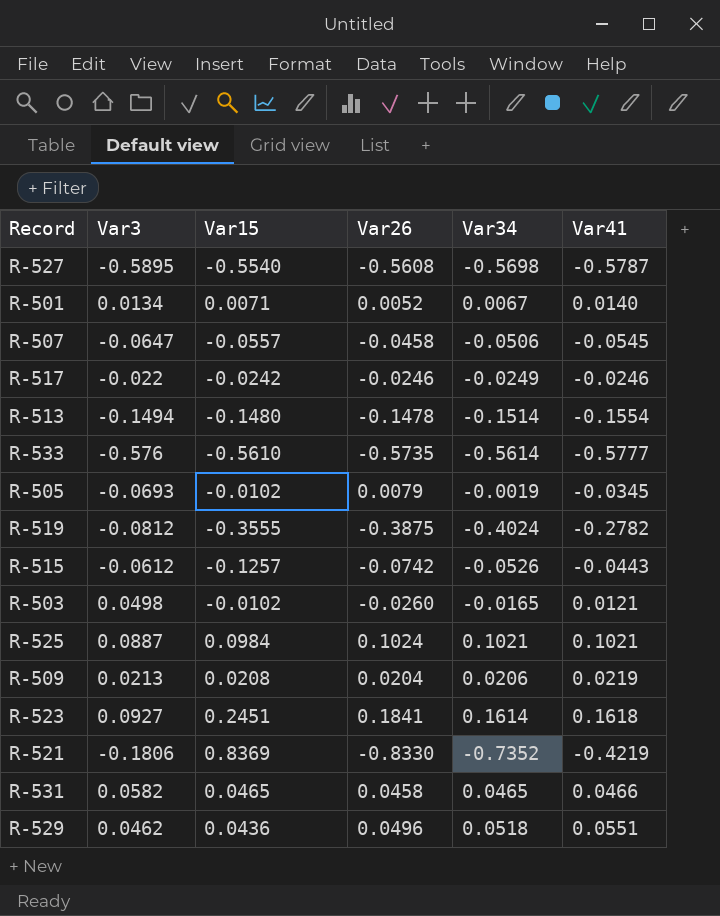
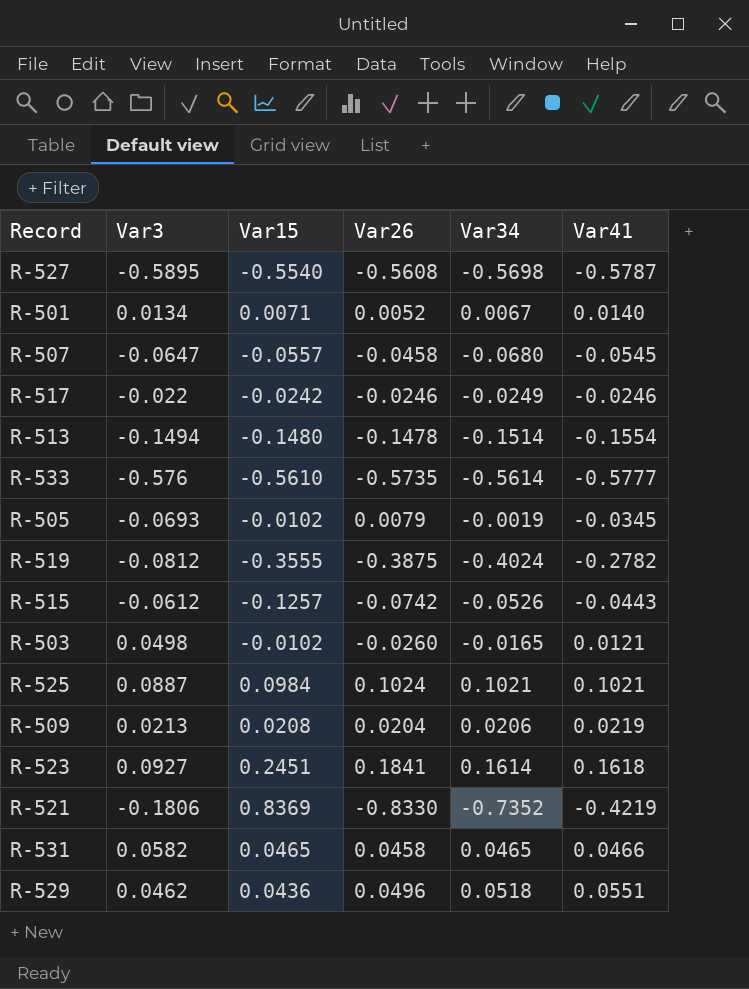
R-507 | Var34: -0.0506 -> -0.0680

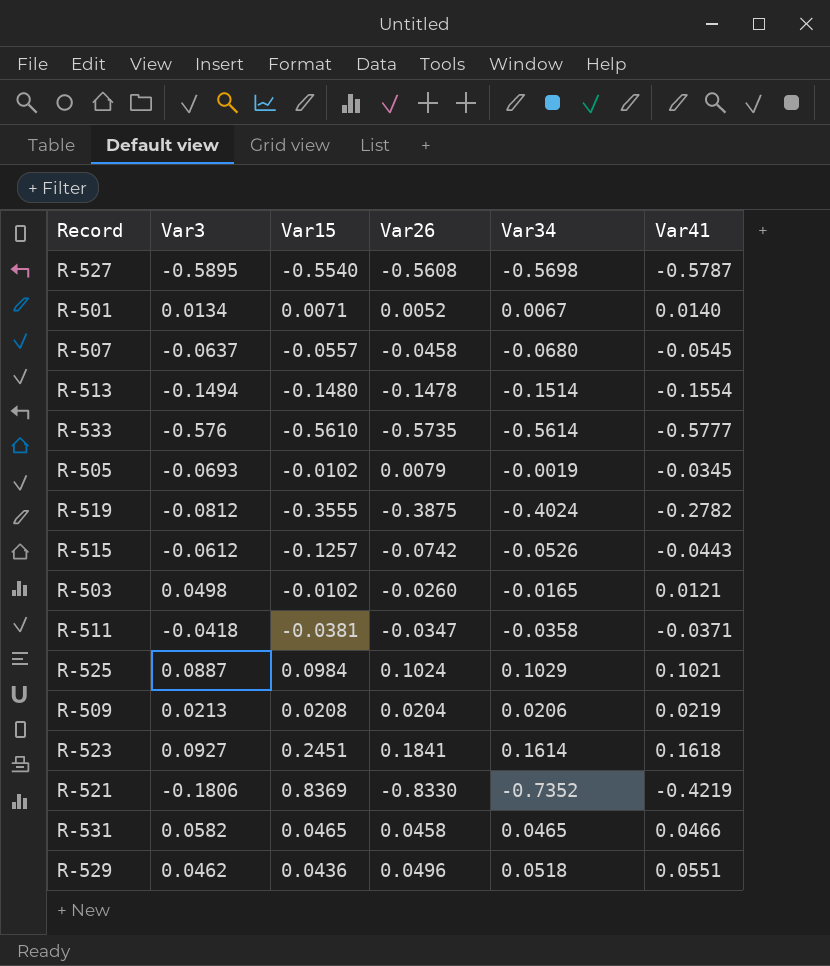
row R-517: -0.022 | -0.0242 | -0.0246 | -0.0249 | -0.0246 -> none
R-507 | Var3: -0.0647 -> -0.0637
row R-511: none -> -0.0418 | -0.0381 | -0.0347 | -0.0358 | -0.0371
R-525 | Var34: 0.1021 -> 0.1029

